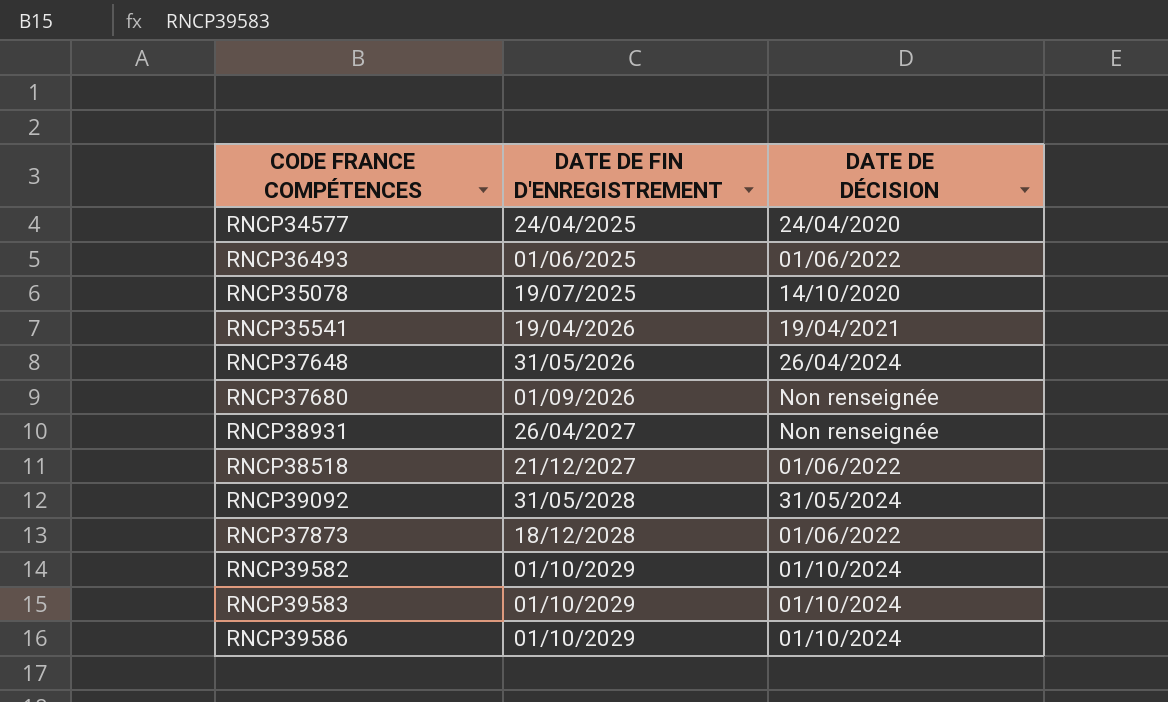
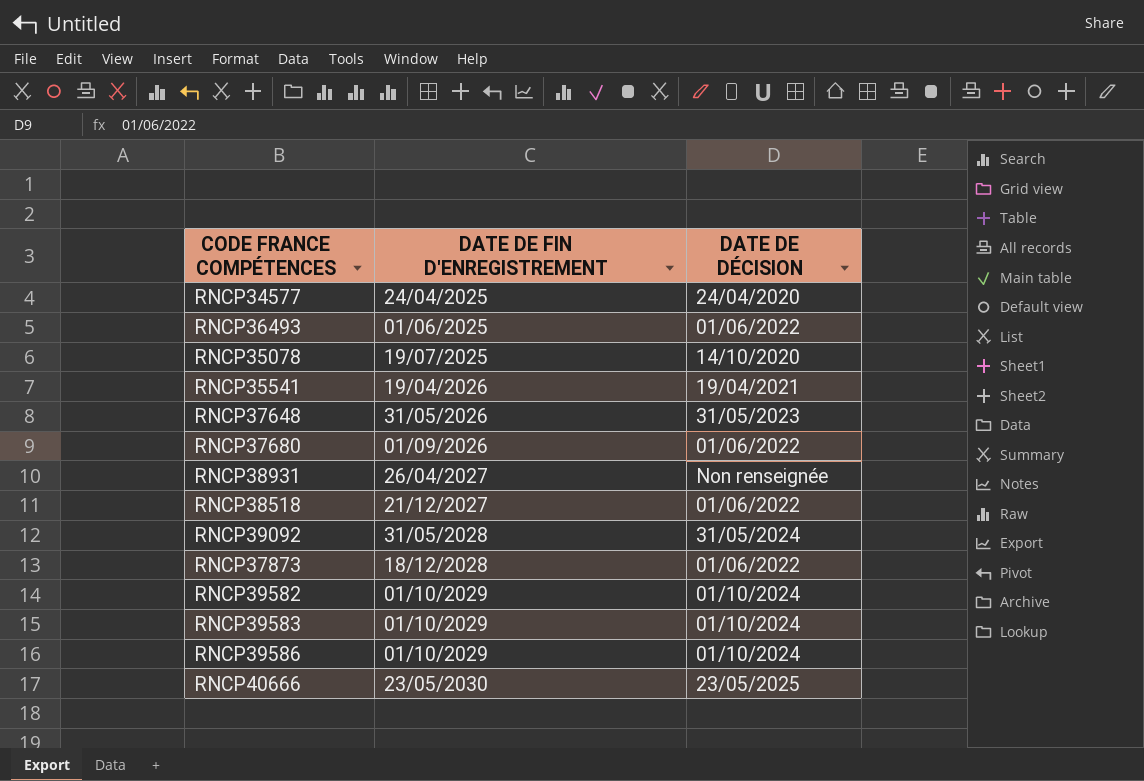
RNCP37648 | DATE DE DÉCISION: 26/04/2024 -> 31/05/2023
RNCP37680 | DATE DE DÉCISION: Non renseignée -> 01/06/2022
row RNCP40666: none -> 23/05/2030 | 23/05/2025

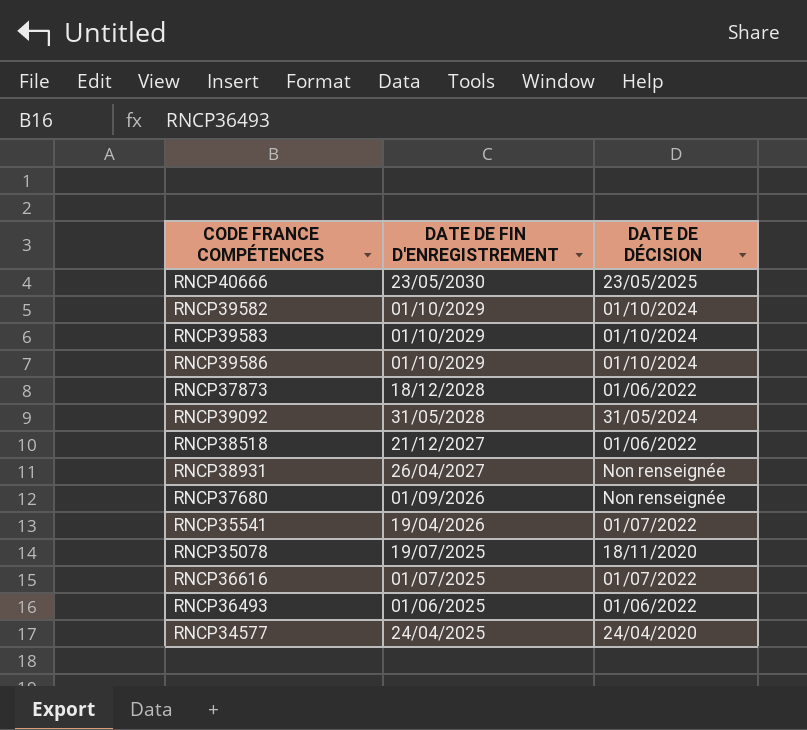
row order: DATE DE FIN D'ENREGISTREMENT ascending -> DATE DE FIN D'ENREGISTREMENT descending
row RNCP37648: 31/05/2026 | 31/05/2023 -> none
RNCP37680 | DATE DE DÉCISION: 01/06/2022 -> Non renseignée
RNCP35541 | DATE DE DÉCISION: 19/04/2021 -> 01/07/2022
RNCP35078 | DATE DE DÉCISION: 14/10/2020 -> 18/11/2020
row RNCP36616: none -> 01/07/2025 | 01/07/2022

